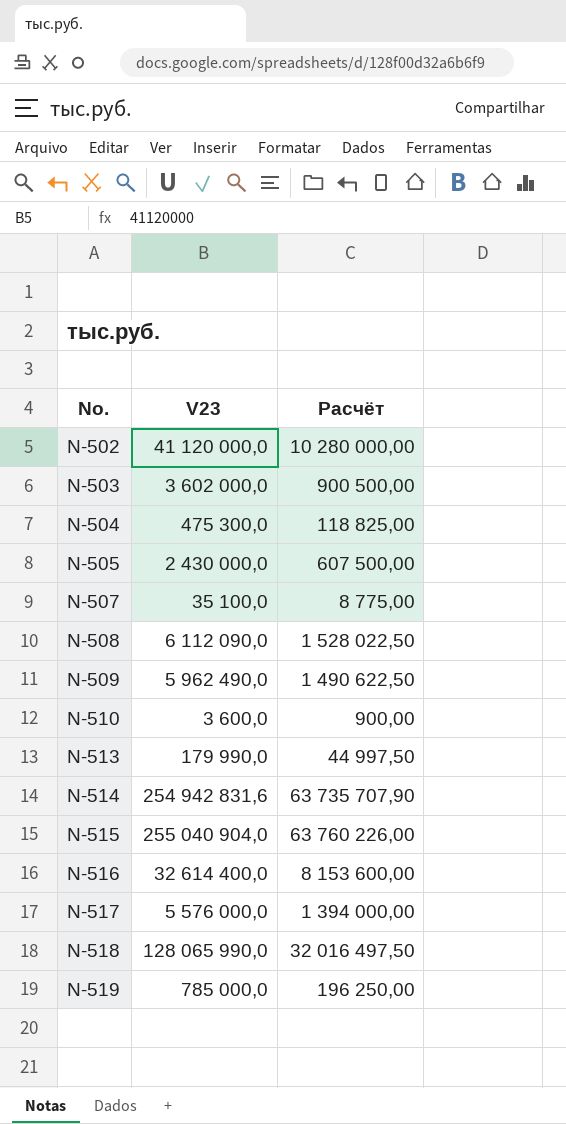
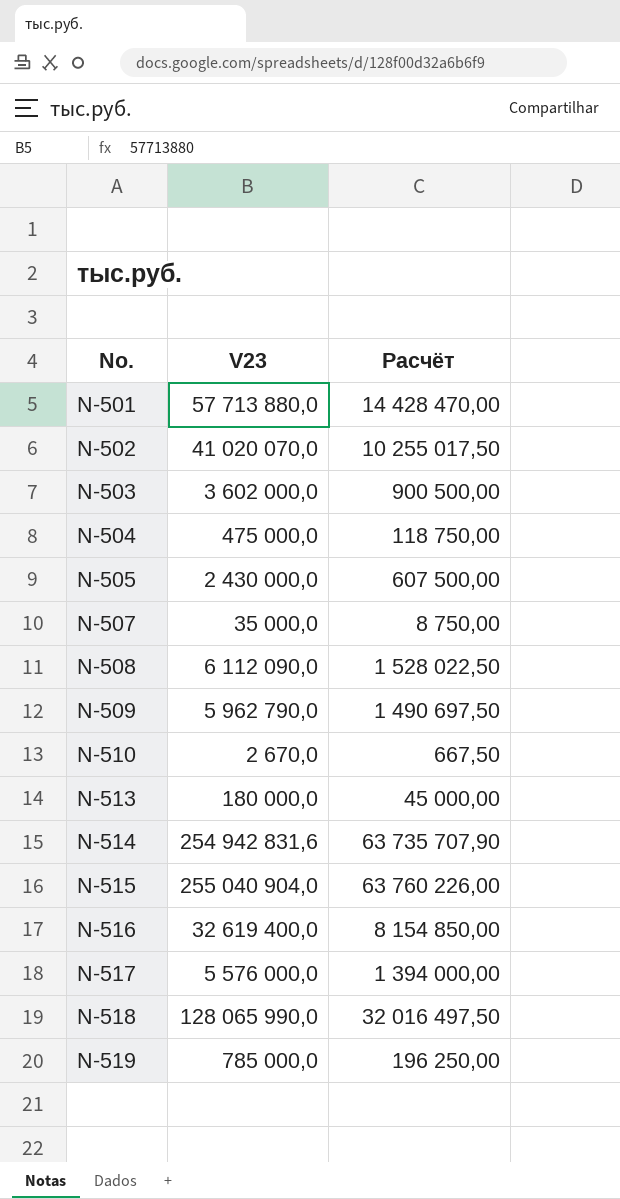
row N-501: none -> 57 713 880,0 | 14 428 470,00
N-502 | V23: 41 120 000,0 -> 41 020 070,0
N-502 | Расчёт: 10 280 000,00 -> 10 255 017,50
N-504 | V23: 475 300,0 -> 475 000,0
N-504 | Расчёт: 118 825,00 -> 118 750,00
N-507 | V23: 35 100,0 -> 35 000,0
N-507 | Расчёт: 8 775,00 -> 8 750,00
N-509 | V23: 5 962 490,0 -> 5 962 790,0
N-509 | Расчёт: 1 490 622,50 -> 1 490 697,50
N-510 | V23: 3 600,0 -> 2 670,0
N-510 | Расчёт: 900,00 -> 667,50
N-513 | V23: 179 990,0 -> 180 000,0
N-513 | Расчёт: 44 997,50 -> 45 000,00
N-516 | V23: 32 614 400,0 -> 32 619 400,0
N-516 | Расчёт: 8 153 600,00 -> 8 154 850,00

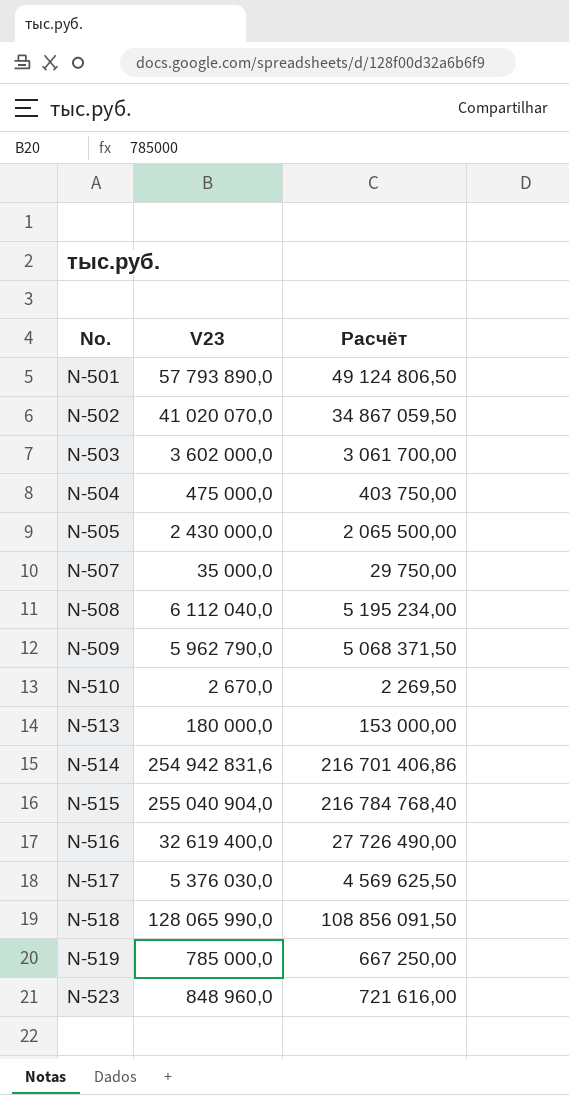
column Расчёт | formula: [V23] * 0,25 -> [V23] * 0,85
N-501 | V23: 57 713 880,0 -> 57 793 890,0
N-508 | V23: 6 112 090,0 -> 6 112 040,0
N-517 | V23: 5 576 000,0 -> 5 376 030,0
row N-523: none -> 848 960,0 | 721 616,00

